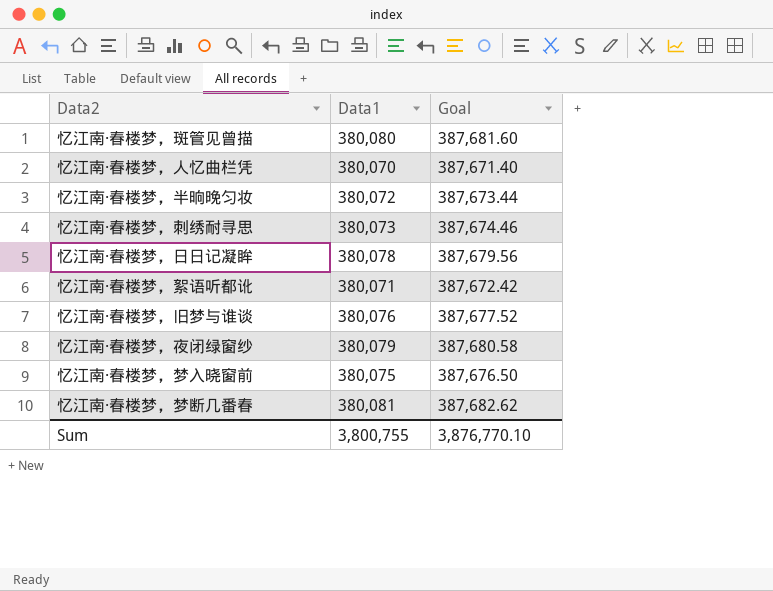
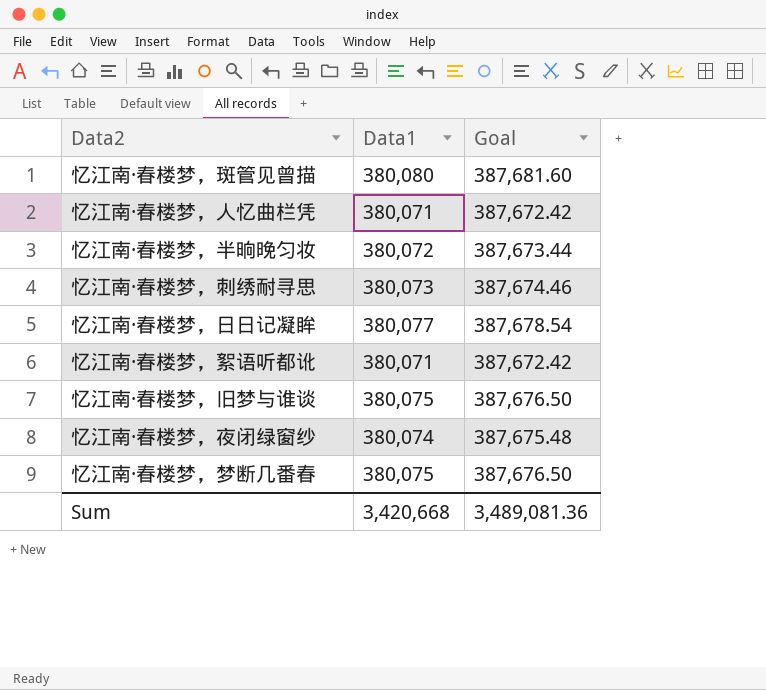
row 忆江南·春楼梦，梦入晓窗前: 380,075 | 387,676.50 -> none
忆江南·春楼梦，人忆曲栏凭 | Data1: 380,070 -> 380,071
忆江南·春楼梦，人忆曲栏凭 | Goal: 387,671.40 -> 387,672.42
忆江南·春楼梦，日日记凝眸 | Data1: 380,078 -> 380,077
忆江南·春楼梦，日日记凝眸 | Goal: 387,679.56 -> 387,678.54
忆江南·春楼梦，旧梦与谁谈 | Data1: 380,076 -> 380,075
忆江南·春楼梦，旧梦与谁谈 | Goal: 387,677.52 -> 387,676.50
忆江南·春楼梦，夜闭绿窗纱 | Data1: 380,079 -> 380,074
忆江南·春楼梦，夜闭绿窗纱 | Goal: 387,680.58 -> 387,675.48
忆江南·春楼梦，梦断几番春 | Data1: 380,081 -> 380,075
忆江南·春楼梦，梦断几番春 | Goal: 387,682.62 -> 387,676.50
Sum | Data1: 3,800,755 -> 3,420,668
Sum | Goal: 3,876,770.10 -> 3,489,081.36

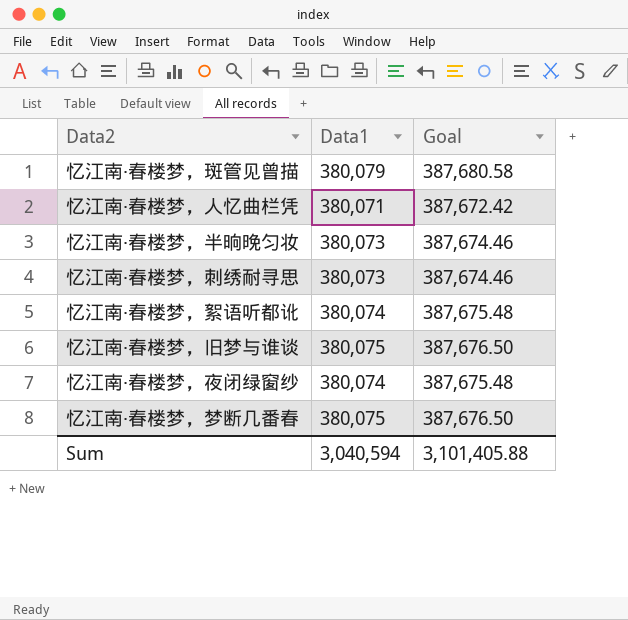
row 忆江南·春楼梦，日日记凝眸: 380,077 | 387,678.54 -> none
忆江南·春楼梦，斑管见曾描 | Data1: 380,080 -> 380,079
忆江南·春楼梦，斑管见曾描 | Goal: 387,681.60 -> 387,680.58
忆江南·春楼梦，半晌晚匀妆 | Data1: 380,072 -> 380,073
忆江南·春楼梦，半晌晚匀妆 | Goal: 387,673.44 -> 387,674.46
忆江南·春楼梦，絮语听都讹 | Data1: 380,071 -> 380,074
忆江南·春楼梦，絮语听都讹 | Goal: 387,672.42 -> 387,675.48
Sum | Data1: 3,420,668 -> 3,040,594
Sum | Goal: 3,489,081.36 -> 3,101,405.88

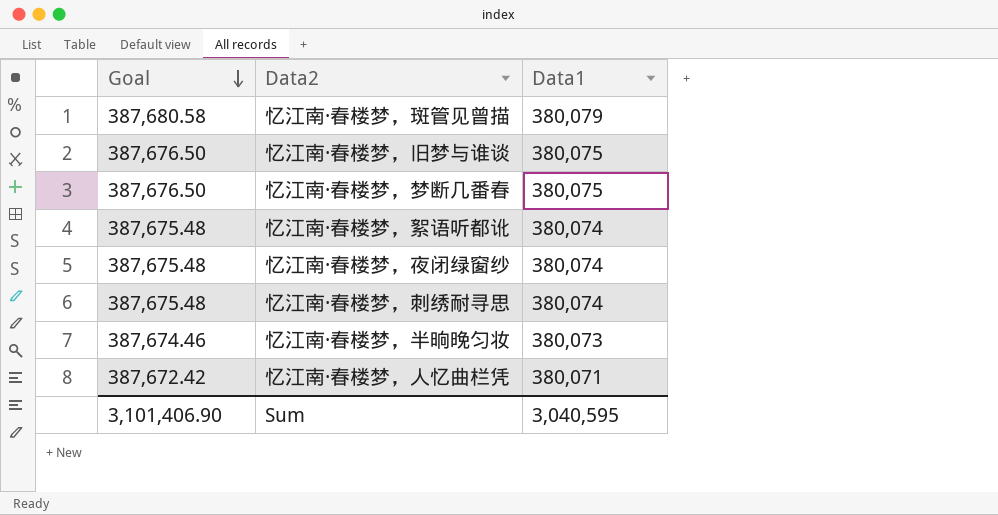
row order: none -> Goal descending
column Goal | position: 3 -> 1
忆江南·春楼梦，刺绣耐寻思 | Goal: 387,674.46 -> 387,675.48
忆江南·春楼梦，刺绣耐寻思 | Data1: 380,073 -> 380,074
Sum | Goal: 3,101,405.88 -> 3,101,406.90
Sum | Data1: 3,040,594 -> 3,040,595

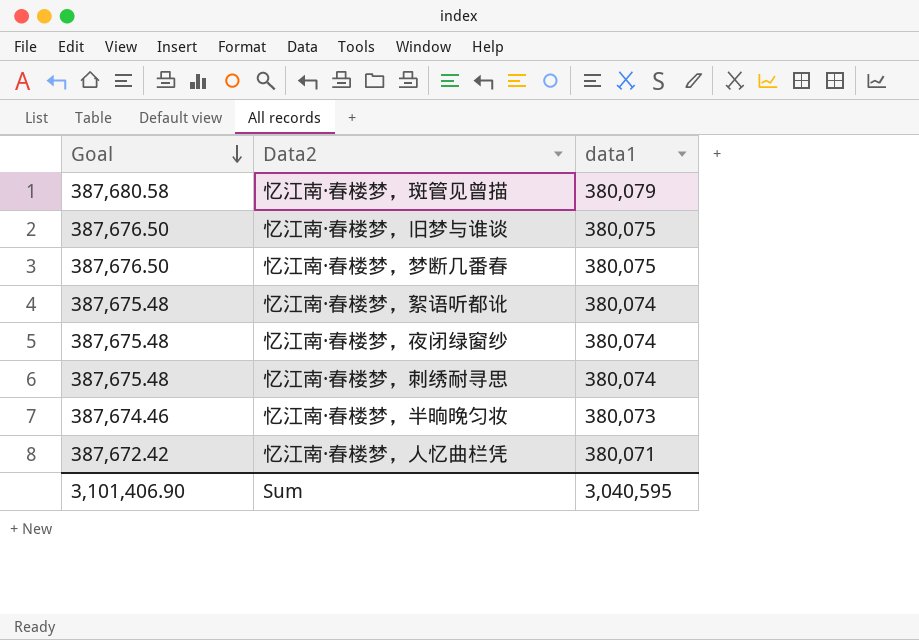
column name: Data1 -> data1

